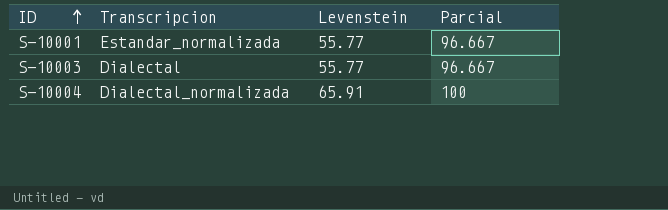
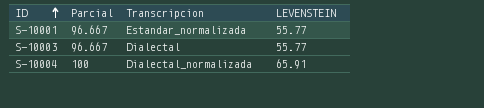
column Parcial | position: 4 -> 2
column name: Levenstein -> LEVENSTEIN

